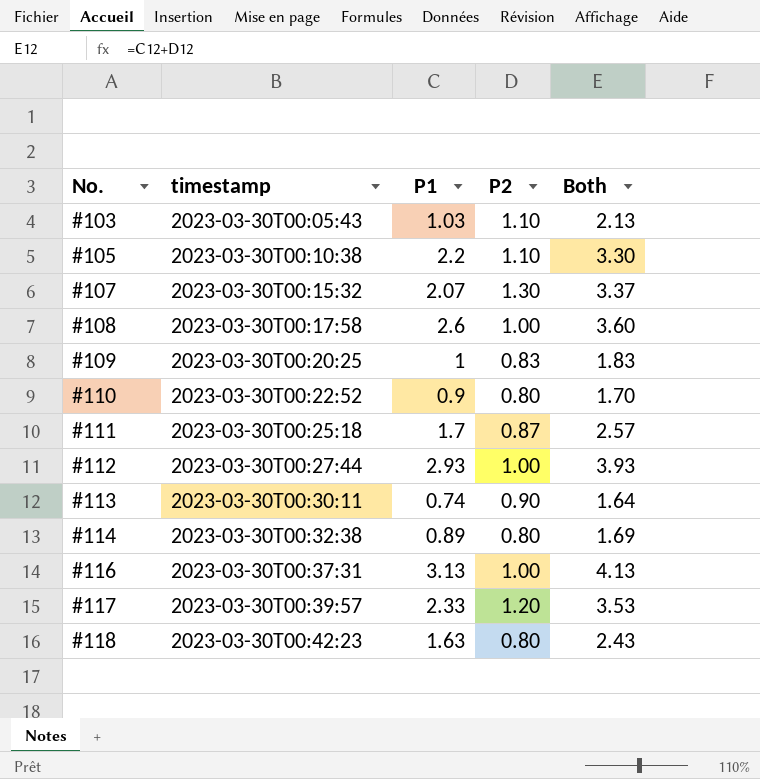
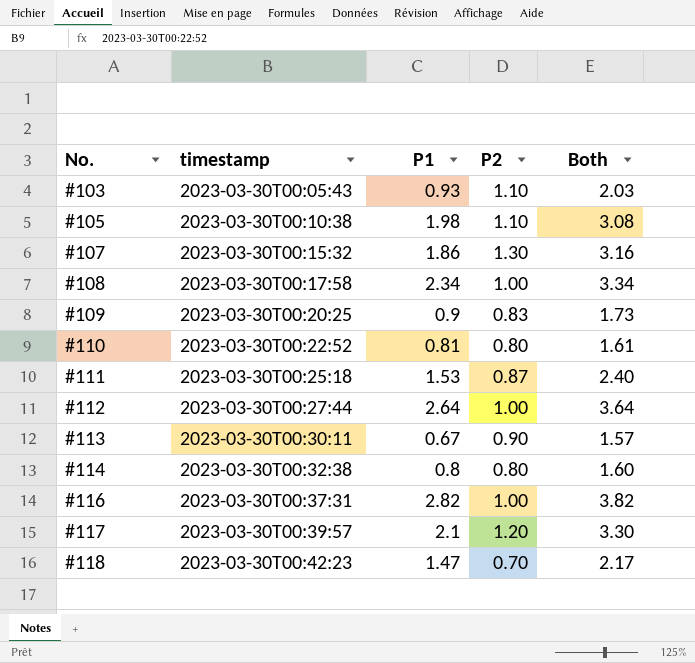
#103 | P1: 1.03 -> 0.93
#103 | Both: 2.13 -> 2.03
#105 | P1: 2.2 -> 1.98
#105 | Both: 3.30 -> 3.08
#107 | P1: 2.07 -> 1.86
#107 | Both: 3.37 -> 3.16
#108 | P1: 2.6 -> 2.34
#108 | Both: 3.60 -> 3.34
#109 | P1: 1 -> 0.9
#109 | Both: 1.83 -> 1.73
#110 | P1: 0.9 -> 0.81
#110 | Both: 1.70 -> 1.61
#111 | P1: 1.7 -> 1.53
#111 | Both: 2.57 -> 2.40
#112 | P1: 2.93 -> 2.64
#112 | Both: 3.93 -> 3.64
#113 | P1: 0.74 -> 0.67
#113 | Both: 1.64 -> 1.57
#114 | P1: 0.89 -> 0.8
#114 | Both: 1.69 -> 1.60
#116 | P1: 3.13 -> 2.82
#116 | Both: 4.13 -> 3.82
#117 | P1: 2.33 -> 2.1
#117 | Both: 3.53 -> 3.30
#118 | P1: 1.63 -> 1.47
#118 | P2: 0.80 -> 0.70
#118 | Both: 2.43 -> 2.17

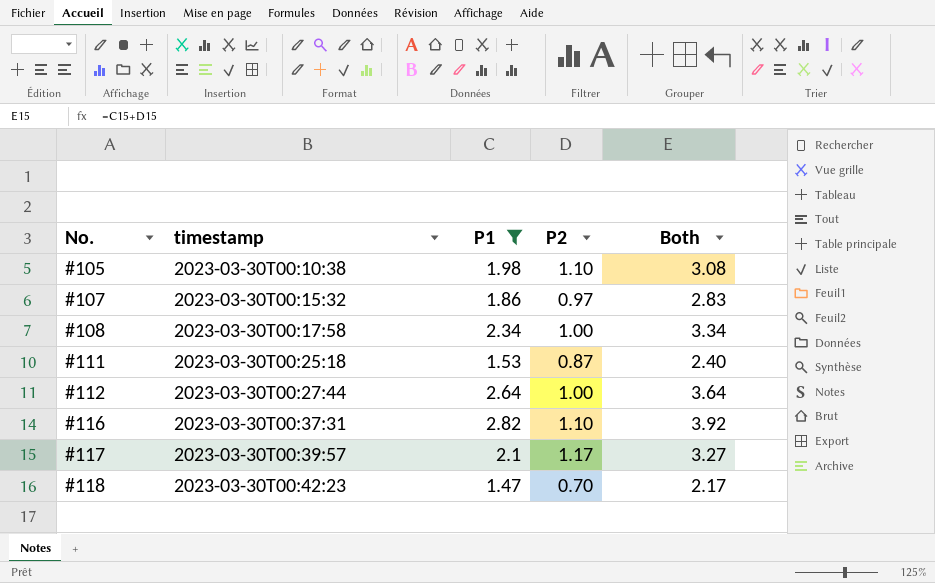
filter: none -> P1 >= 1.47
#107 | P2: 1.30 -> 0.97
#107 | Both: 3.16 -> 2.83
#116 | P2: 1.00 -> 1.10
#116 | Both: 3.82 -> 3.92
#117 | P2: 1.20 -> 1.17
#117 | Both: 3.30 -> 3.27

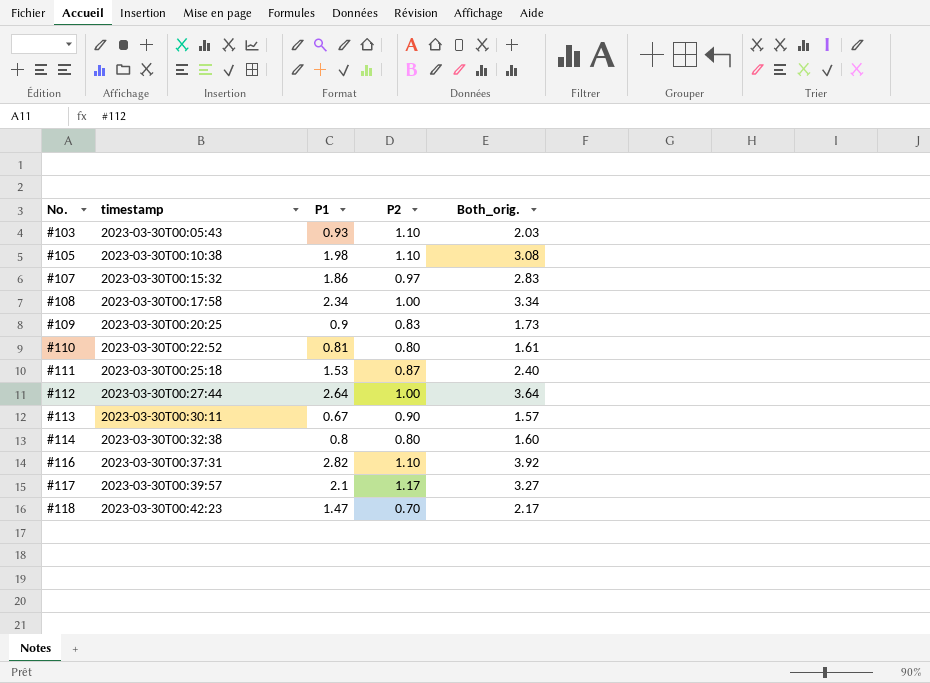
filter: P1 >= 1.47 -> none
column name: Both -> Both_orig.

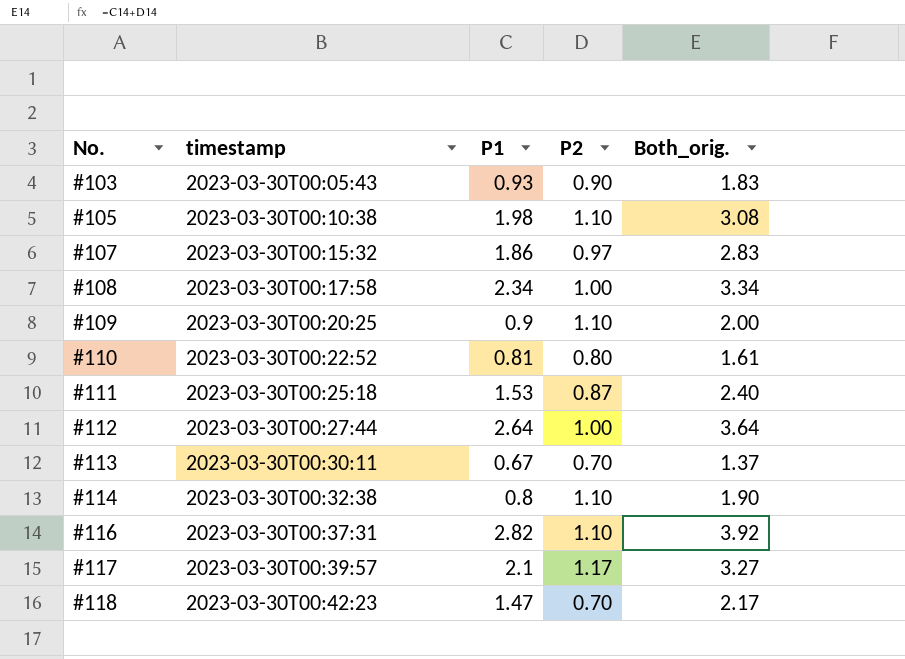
#103 | P2: 1.10 -> 0.90
#103 | Both_orig.: 2.03 -> 1.83
#109 | P2: 0.83 -> 1.10
#109 | Both_orig.: 1.73 -> 2.00
#113 | P2: 0.90 -> 0.70
#113 | Both_orig.: 1.57 -> 1.37
#114 | P2: 0.80 -> 1.10
#114 | Both_orig.: 1.60 -> 1.90

